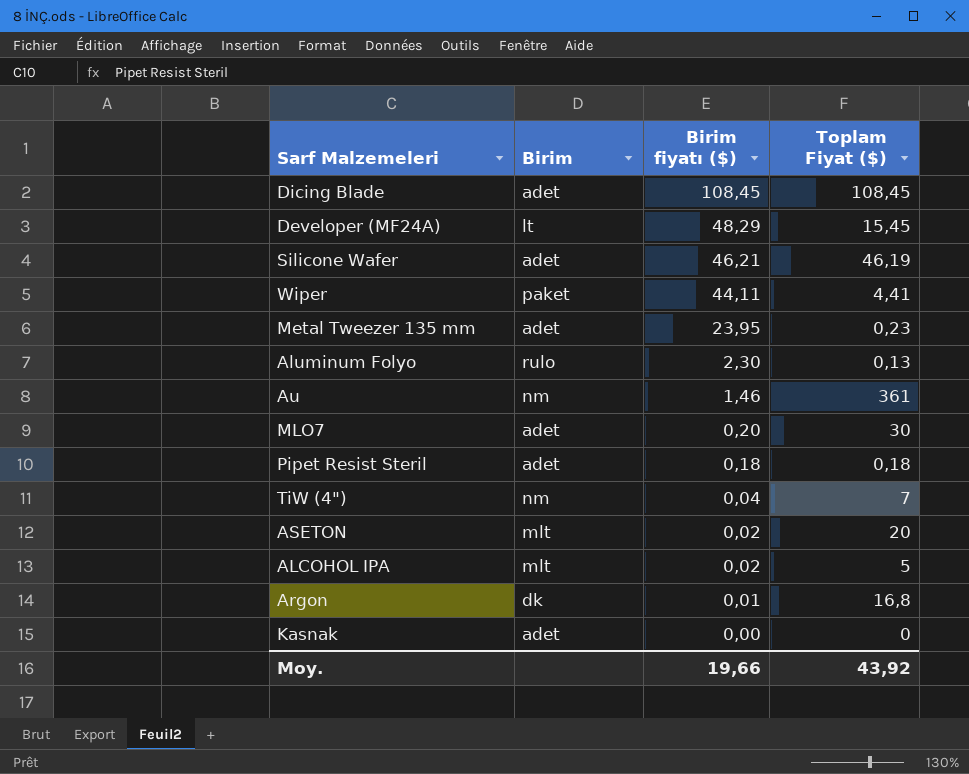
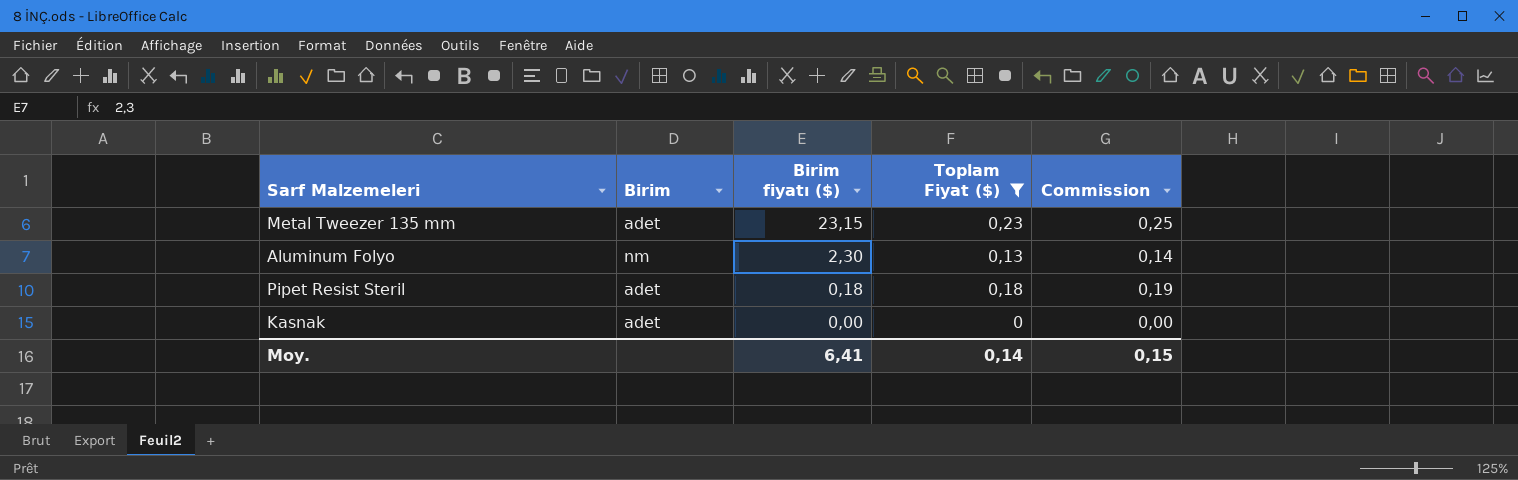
filter: none -> Toplam Fiyat ($) <= 0,23
column Commission | formula: none -> [Toplam Fiyat ($)] * 1,08
Metal Tweezer 135 mm | Birim fiyatı ($): 23,95 -> 23,15
Aluminum Folyo | Birim: rulo -> nm
Moy. | Birim fiyatı ($): 19,66 -> 6,41
Moy. | Toplam Fiyat ($): 43,92 -> 0,14

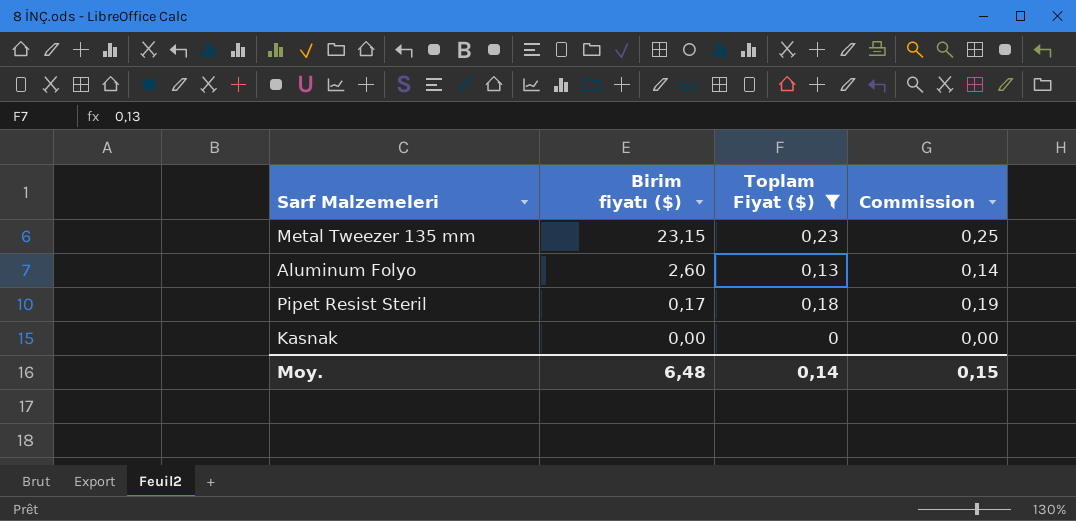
column Birim | position: 2 -> none
Aluminum Folyo | Birim fiyatı ($): 2,30 -> 2,60
Pipet Resist Steril | Birim fiyatı ($): 0,18 -> 0,17
Moy. | Birim fiyatı ($): 6,41 -> 6,48

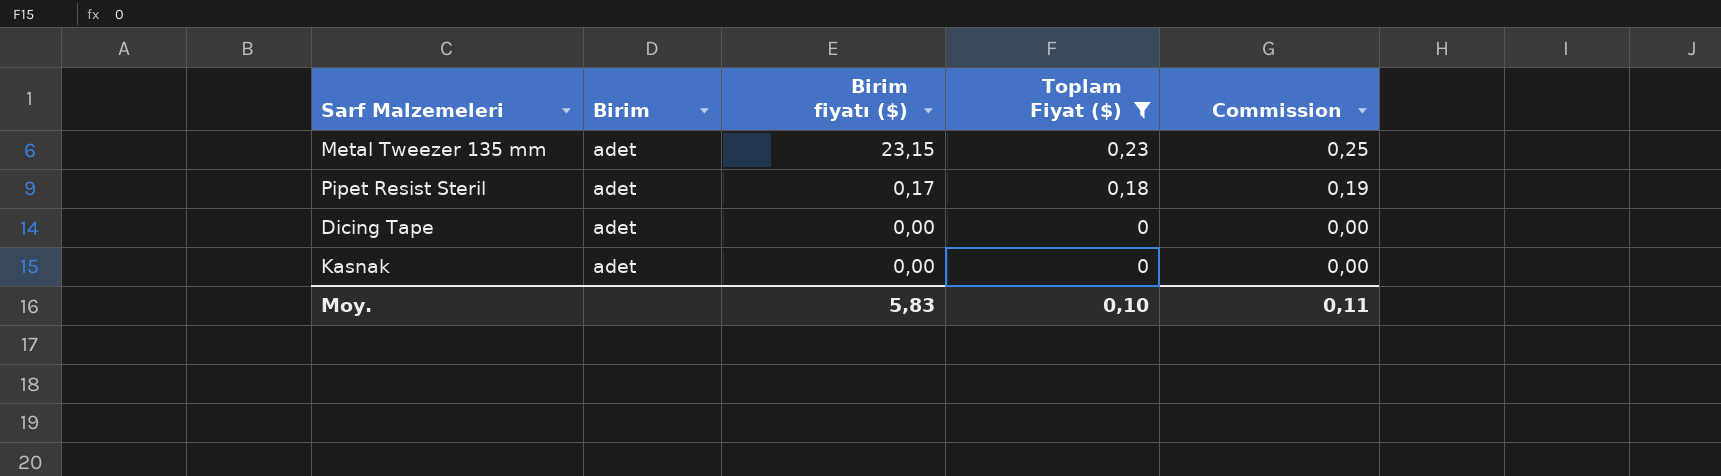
column Birim | position: none -> 2
row Aluminum Folyo: 2,60 | 0,13 | 0,14 -> none
row Dicing Tape: none -> adet | 0,00 | 0 | 0,00
Moy. | Birim fiyatı ($): 6,48 -> 5,83
Moy. | Toplam Fiyat ($): 0,14 -> 0,10
Moy. | Commission: 0,15 -> 0,11

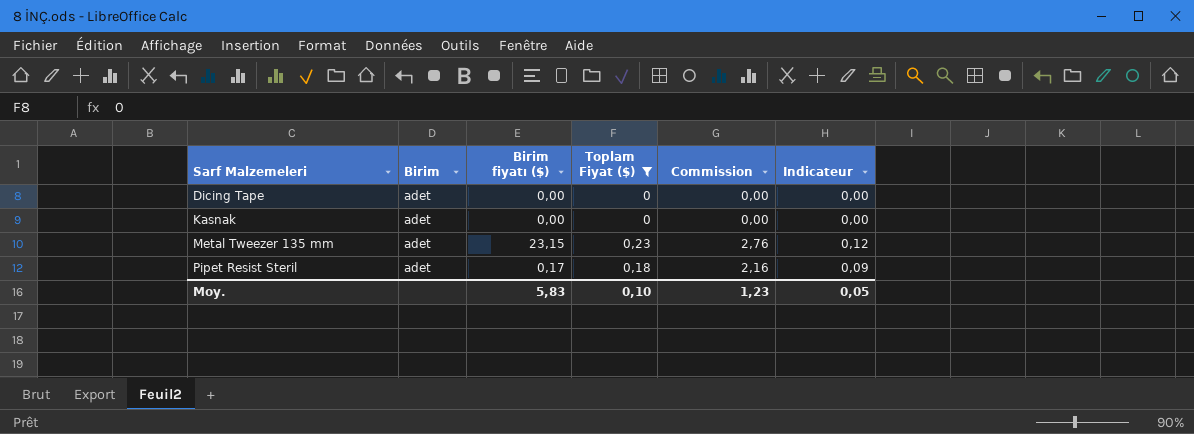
row order: Birim fiyatı ($) descending -> Sarf Malzemeleri ascending
column Commission | formula: [Toplam Fiyat ($)] * 1,08 -> [Toplam Fiyat ($)] * 12
column Indicateur | formula: none -> [Toplam Fiyat ($)] * 0,5
Moy. | Commission: 0,11 -> 1,23

